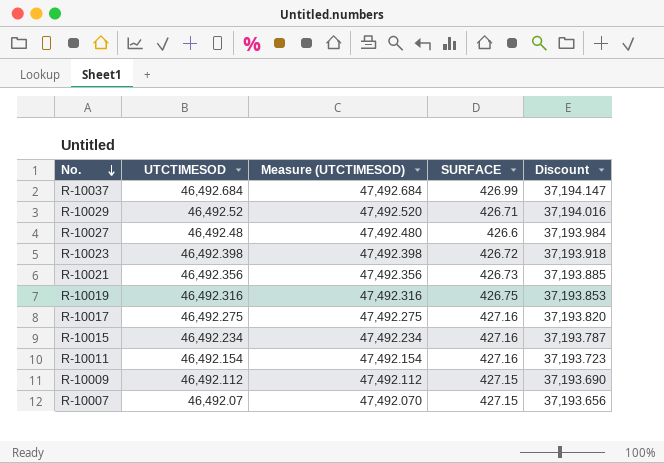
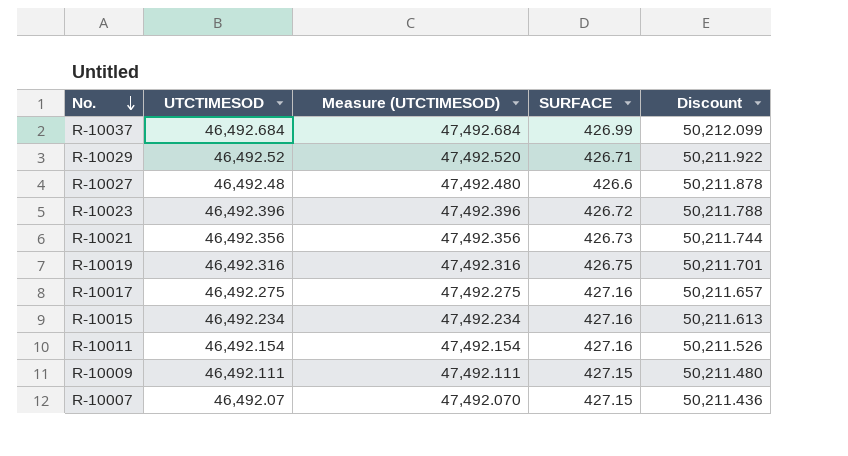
column Discount | formula: [UTCTIMESOD] * 0.8 -> [UTCTIMESOD] * 1.08
R-10023 | UTCTIMESOD: 46,492.398 -> 46,492.396
R-10023 | Measure (UTCTIMESOD): 47,492.398 -> 47,492.396
R-10009 | UTCTIMESOD: 46,492.112 -> 46,492.111
R-10009 | Measure (UTCTIMESOD): 47,492.112 -> 47,492.111

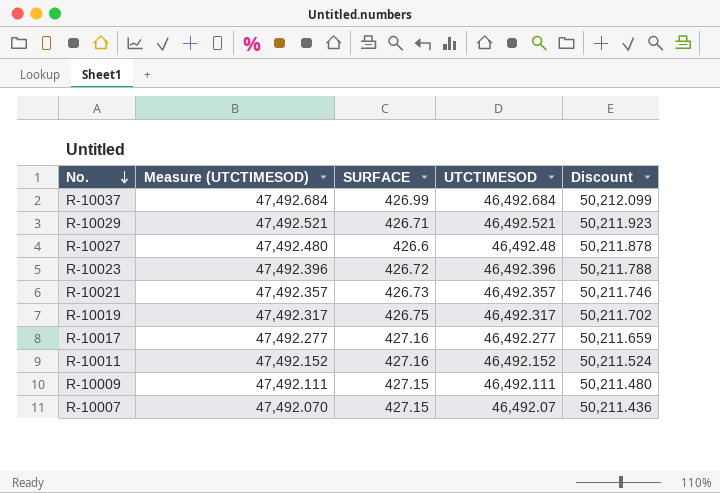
column UTCTIMESOD | position: 2 -> 4
row R-10015: 46,492.234 | 47,492.234 | 427.16 | 50,211.613 -> none
R-10029 | Measure (UTCTIMESOD): 47,492.520 -> 47,492.521
R-10029 | UTCTIMESOD: 46,492.52 -> 46,492.521
R-10029 | Discount: 50,211.922 -> 50,211.923
R-10021 | Measure (UTCTIMESOD): 47,492.356 -> 47,492.357
R-10021 | UTCTIMESOD: 46,492.356 -> 46,492.357
R-10021 | Discount: 50,211.744 -> 50,211.746
R-10019 | Measure (UTCTIMESOD): 47,492.316 -> 47,492.317
R-10019 | UTCTIMESOD: 46,492.316 -> 46,492.317
R-10019 | Discount: 50,211.701 -> 50,211.702
R-10017 | Measure (UTCTIMESOD): 47,492.275 -> 47,492.277
R-10017 | UTCTIMESOD: 46,492.275 -> 46,492.277
R-10017 | Discount: 50,211.657 -> 50,211.659
R-10011 | Measure (UTCTIMESOD): 47,492.154 -> 47,492.152
R-10011 | UTCTIMESOD: 46,492.154 -> 46,492.152
R-10011 | Discount: 50,211.526 -> 50,211.524

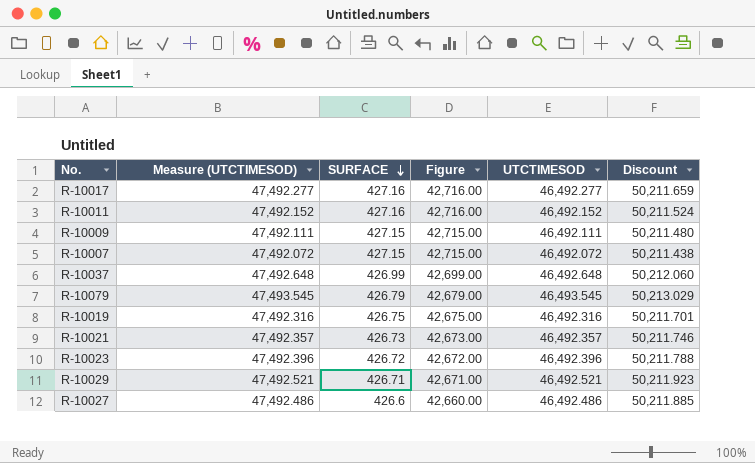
row order: No. descending -> SURFACE descending
column Figure | formula: none -> [SURFACE] * 100
R-10007 | Measure (UTCTIMESOD): 47,492.070 -> 47,492.072
R-10007 | UTCTIMESOD: 46,492.07 -> 46,492.072
R-10007 | Discount: 50,211.436 -> 50,211.438
R-10037 | Measure (UTCTIMESOD): 47,492.684 -> 47,492.648
R-10037 | UTCTIMESOD: 46,492.684 -> 46,492.648
R-10037 | Discount: 50,212.099 -> 50,212.060
row R-10079: none -> 47,493.545 | 426.79 | 42,679.00 | 46,493.545 | 50,213.029
R-10019 | Measure (UTCTIMESOD): 47,492.317 -> 47,492.316
R-10019 | UTCTIMESOD: 46,492.317 -> 46,492.316
R-10019 | Discount: 50,211.702 -> 50,211.701
R-10027 | Measure (UTCTIMESOD): 47,492.480 -> 47,492.486
R-10027 | UTCTIMESOD: 46,492.48 -> 46,492.486
R-10027 | Discount: 50,211.878 -> 50,211.885

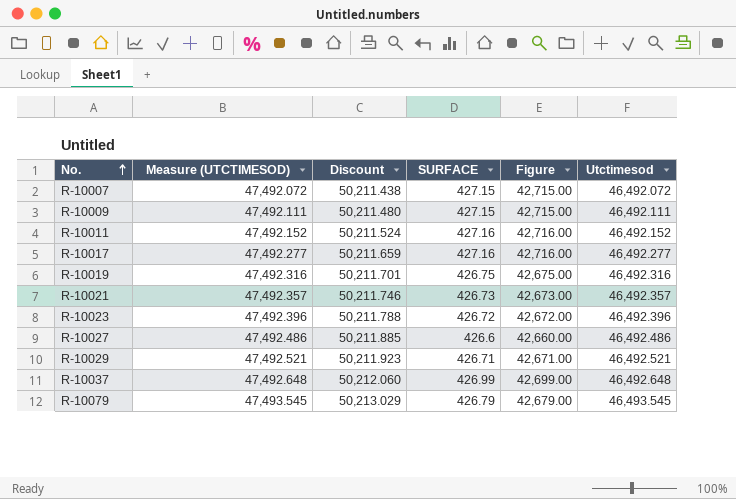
row order: SURFACE descending -> No. ascending
column Discount | position: 6 -> 3
column name: UTCTIMESOD -> Utctimesod

